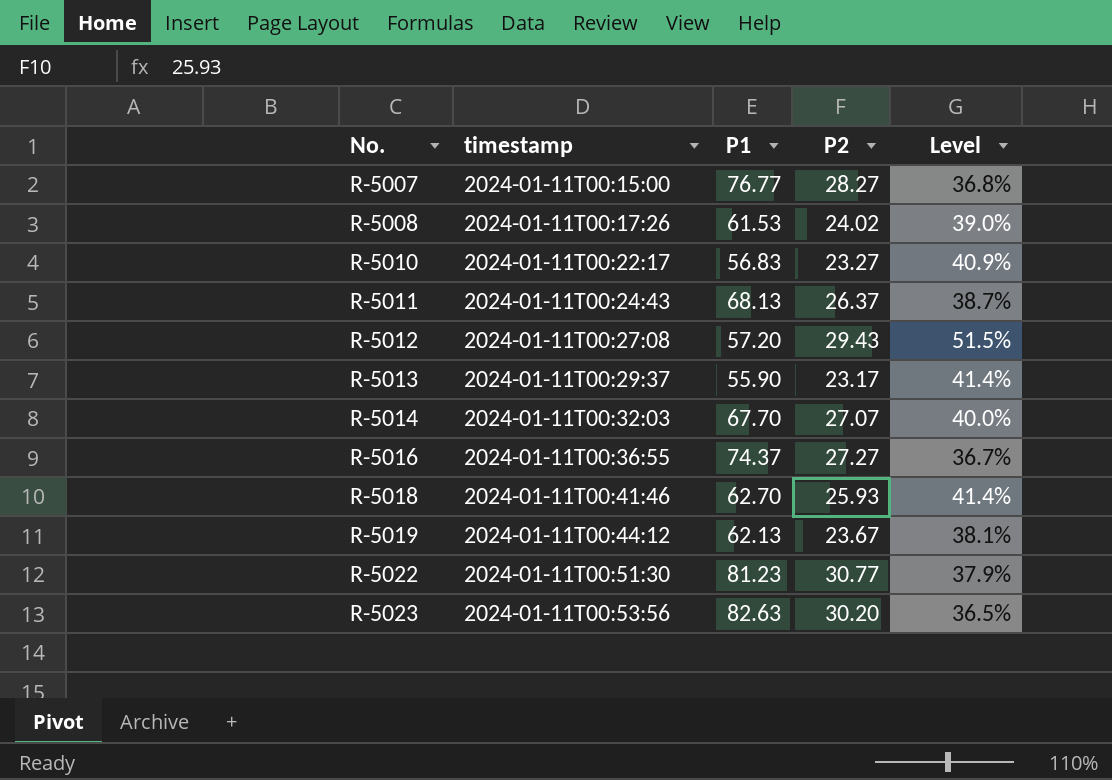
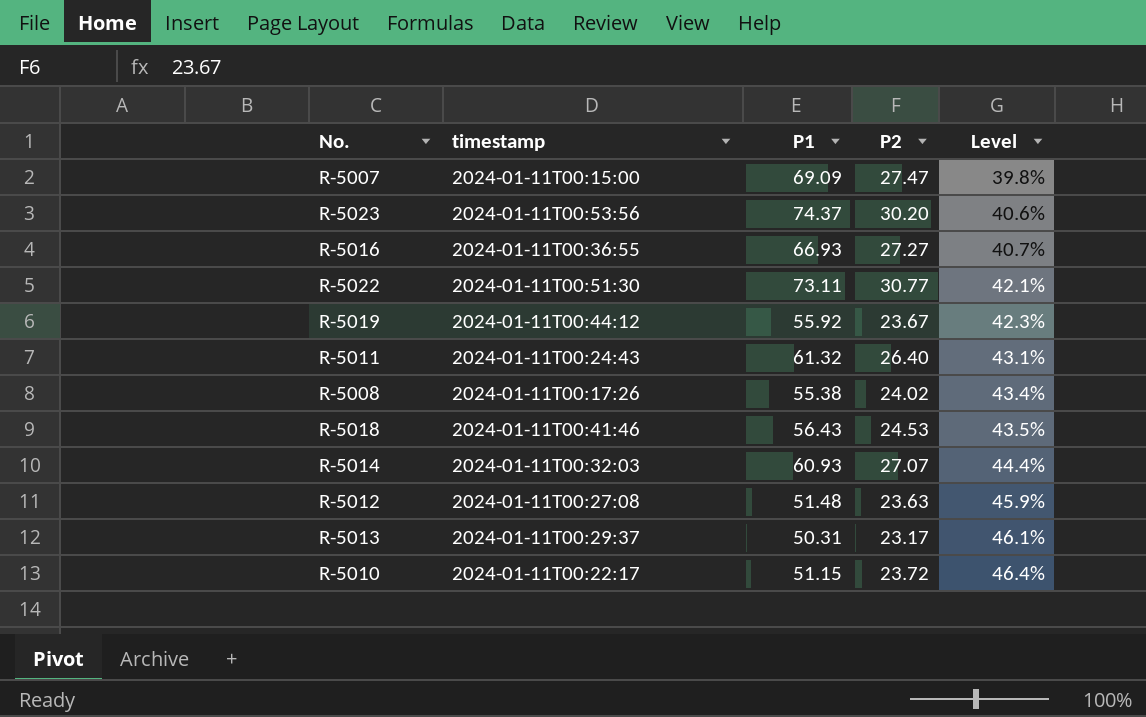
row order: No. ascending -> Level ascending
R-5007 | P1: 76.77 -> 69.09
R-5007 | P2: 28.27 -> 27.47
R-5007 | Level: 36.8% -> 39.8%
R-5023 | P1: 82.63 -> 74.37
R-5023 | Level: 36.5% -> 40.6%
R-5016 | P1: 74.37 -> 66.93
R-5016 | Level: 36.7% -> 40.7%
R-5022 | P1: 81.23 -> 73.11
R-5022 | Level: 37.9% -> 42.1%
R-5019 | P1: 62.13 -> 55.92
R-5019 | Level: 38.1% -> 42.3%
R-5011 | P1: 68.13 -> 61.32
R-5011 | P2: 26.37 -> 26.40
R-5011 | Level: 38.7% -> 43.1%
R-5008 | P1: 61.53 -> 55.38
R-5008 | Level: 39.0% -> 43.4%
R-5018 | P1: 62.70 -> 56.43
R-5018 | P2: 25.93 -> 24.53
R-5018 | Level: 41.4% -> 43.5%
R-5014 | P1: 67.70 -> 60.93
R-5014 | Level: 40.0% -> 44.4%
R-5012 | P1: 57.20 -> 51.48
R-5012 | P2: 29.43 -> 23.63
R-5012 | Level: 51.5% -> 45.9%
R-5013 | P1: 55.90 -> 50.31
R-5013 | Level: 41.4% -> 46.1%
R-5010 | P1: 56.83 -> 51.15
R-5010 | P2: 23.27 -> 23.72
R-5010 | Level: 40.9% -> 46.4%

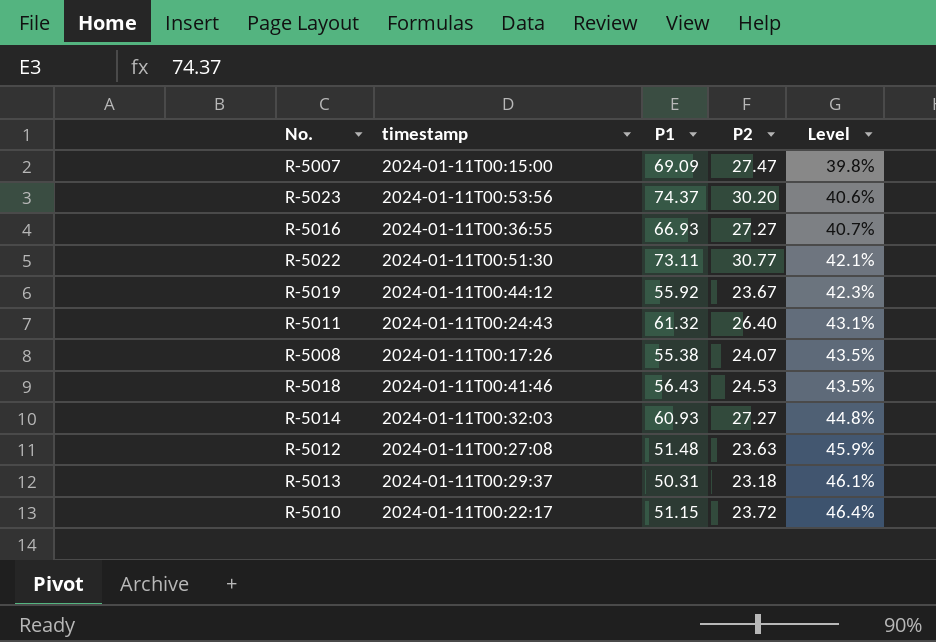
R-5008 | P2: 24.02 -> 24.07
R-5008 | Level: 43.4% -> 43.5%
R-5014 | P2: 27.07 -> 27.27
R-5014 | Level: 44.4% -> 44.8%
R-5013 | P2: 23.17 -> 23.18

